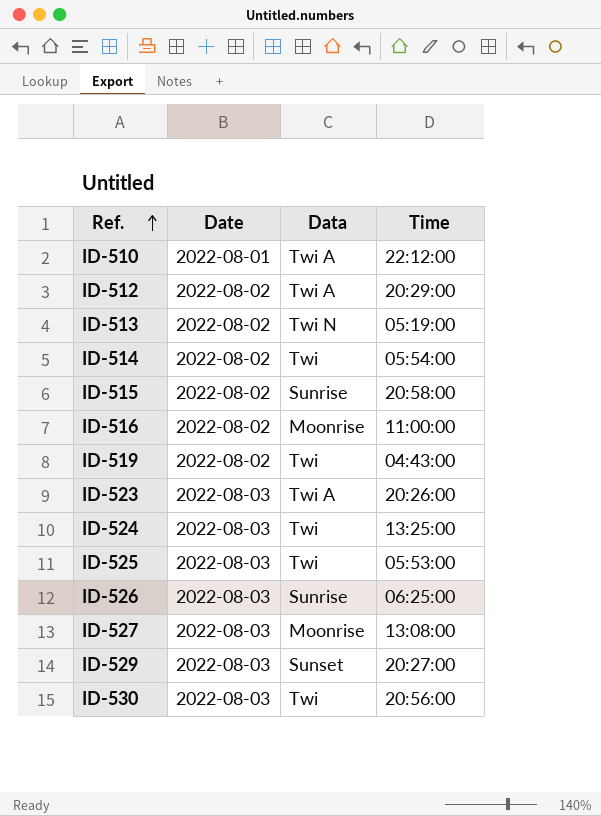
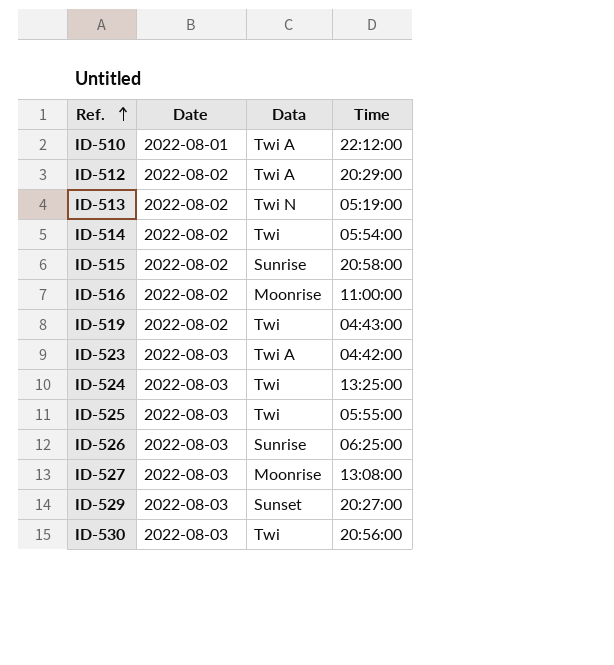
ID-523 | Time: 20:26:00 -> 04:42:00
ID-525 | Time: 05:53:00 -> 05:55:00

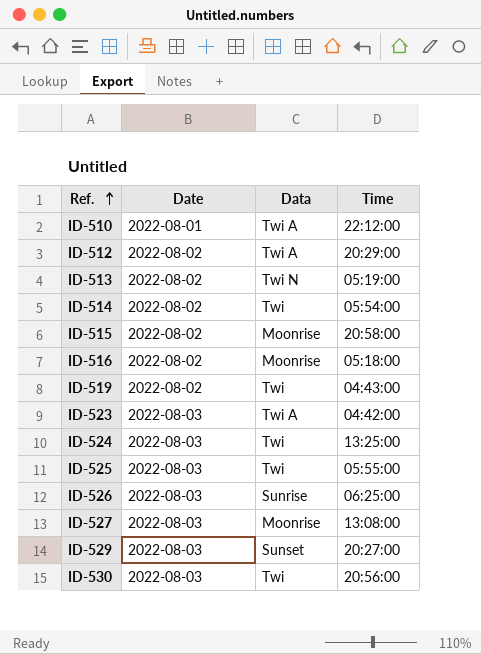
ID-515 | Data: Sunrise -> Moonrise
ID-516 | Time: 11:00:00 -> 05:18:00

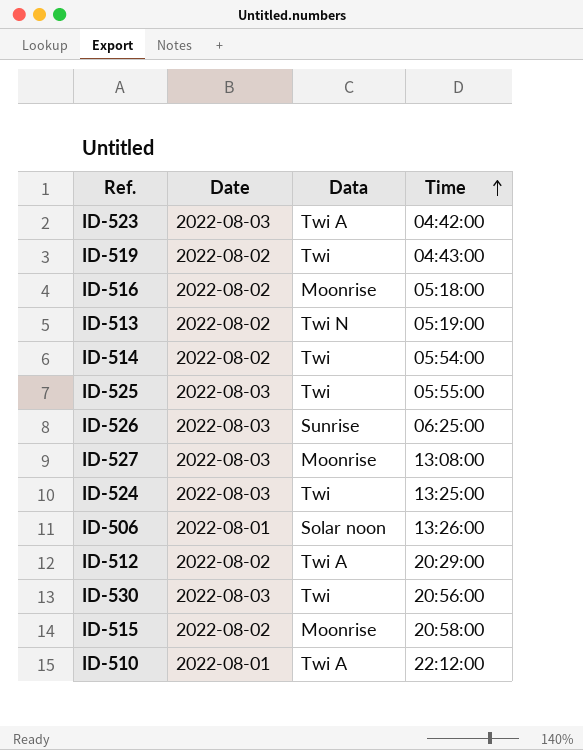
row order: Ref. ascending -> Time ascending
row ID-529: 2022-08-03 | Sunset | 20:27:00 -> none
row ID-506: none -> 2022-08-01 | Solar noon | 13:26:00

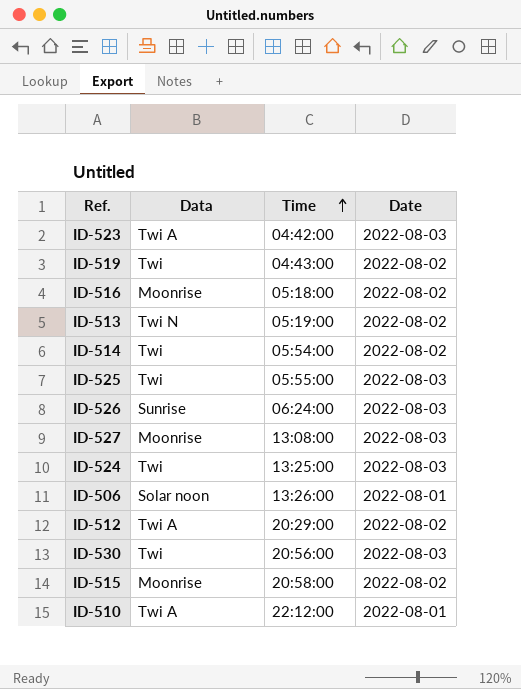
column Date | position: 2 -> 4
ID-526 | Time: 06:25:00 -> 06:24:00

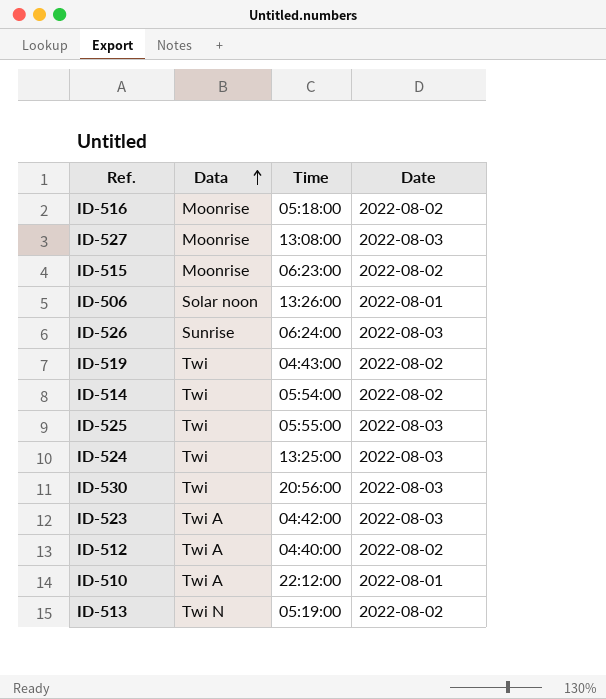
row order: Time ascending -> Data ascending
ID-515 | Time: 20:58:00 -> 06:23:00
ID-512 | Time: 20:29:00 -> 04:40:00

